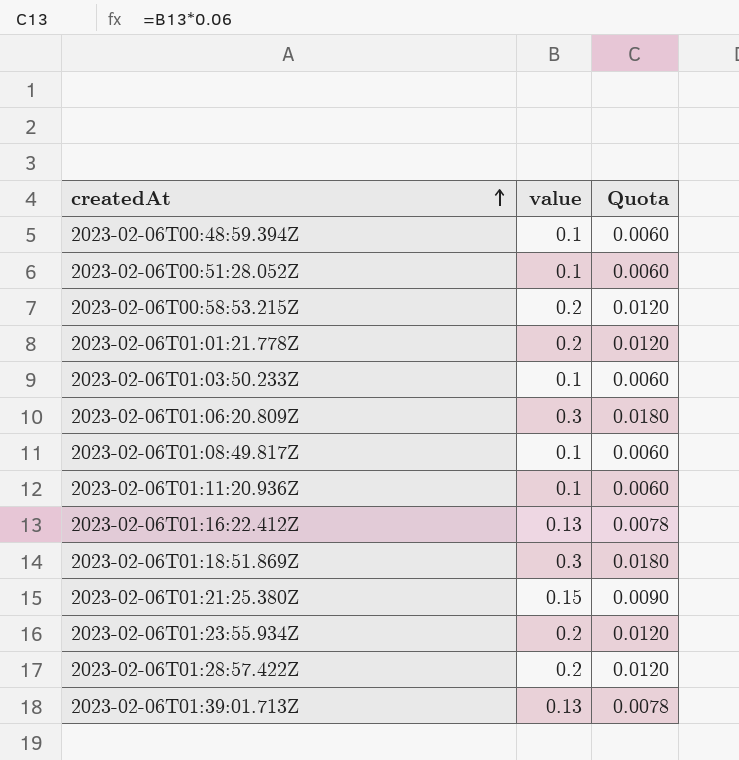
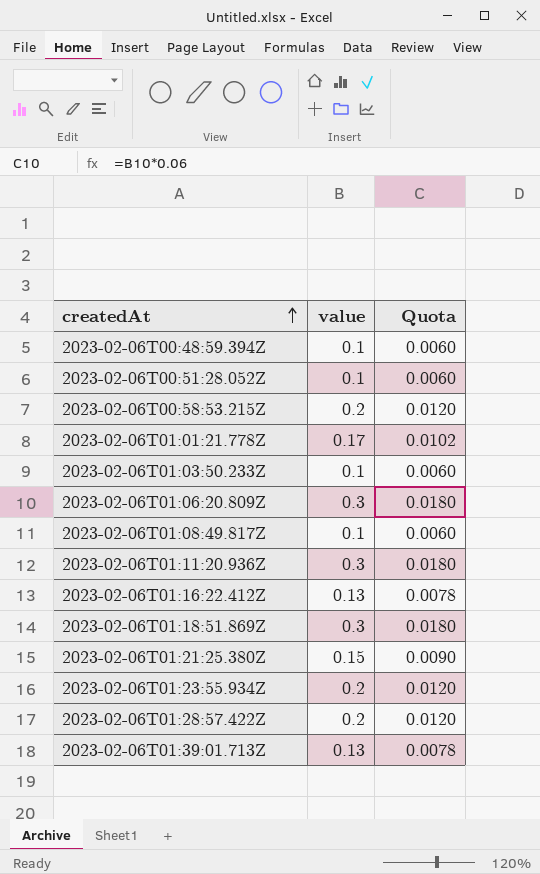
2023-02-06T01:01:21.778Z | value: 0.2 -> 0.17
2023-02-06T01:01:21.778Z | Quota: 0.0120 -> 0.0102
2023-02-06T01:11:20.936Z | value: 0.1 -> 0.3
2023-02-06T01:11:20.936Z | Quota: 0.0060 -> 0.0180

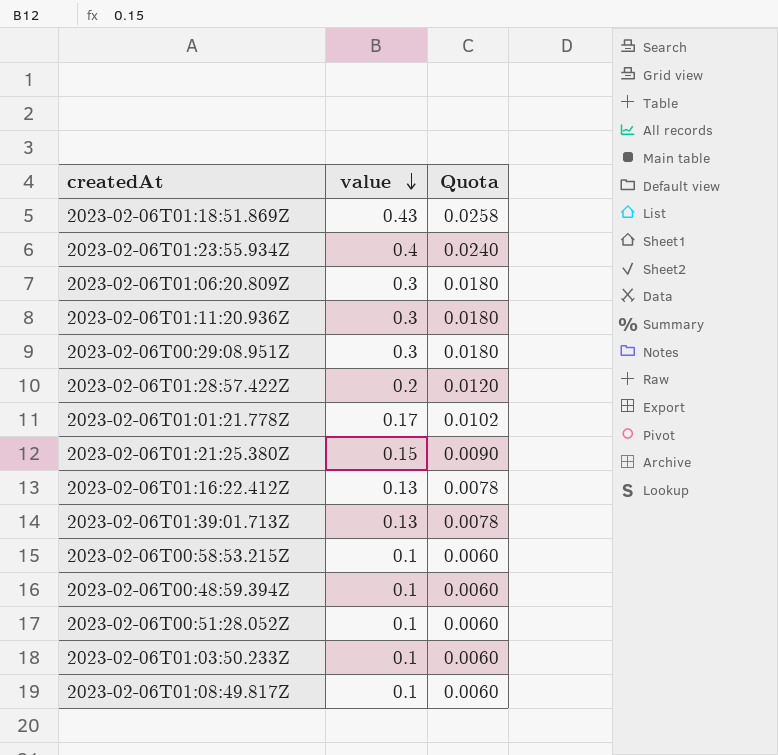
row order: createdAt ascending -> value descending
2023-02-06T01:18:51.869Z | value: 0.3 -> 0.43
2023-02-06T01:18:51.869Z | Quota: 0.0180 -> 0.0258
2023-02-06T01:23:55.934Z | value: 0.2 -> 0.4
2023-02-06T01:23:55.934Z | Quota: 0.0120 -> 0.0240
row 2023-02-06T00:29:08.951Z: none -> 0.3 | 0.0180
2023-02-06T00:58:53.215Z | value: 0.2 -> 0.1
2023-02-06T00:58:53.215Z | Quota: 0.0120 -> 0.0060

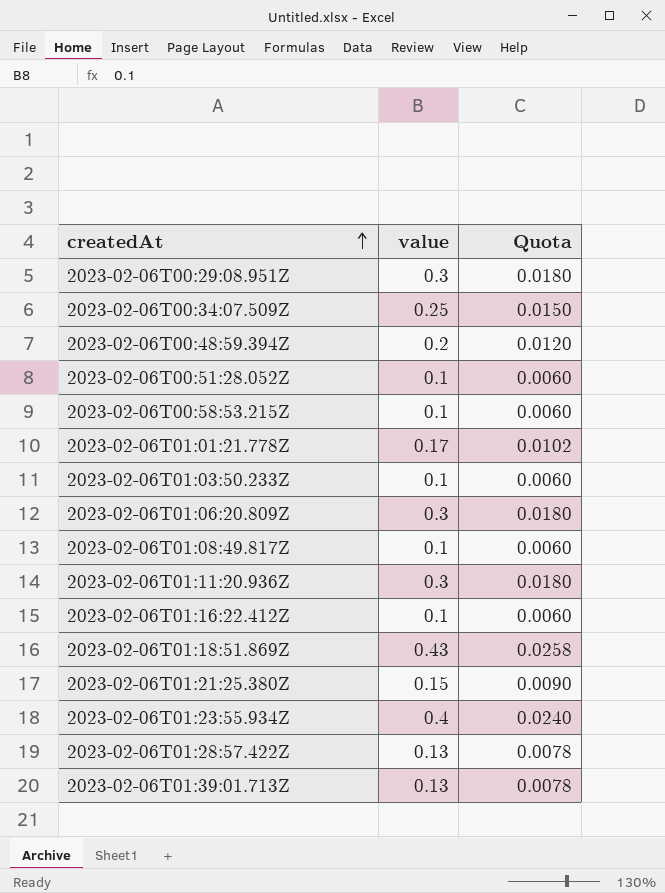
row order: value descending -> createdAt ascending
row 2023-02-06T00:34:07.509Z: none -> 0.25 | 0.0150
2023-02-06T00:48:59.394Z | value: 0.1 -> 0.2
2023-02-06T00:48:59.394Z | Quota: 0.0060 -> 0.0120
2023-02-06T01:16:22.412Z | value: 0.13 -> 0.1
2023-02-06T01:16:22.412Z | Quota: 0.0078 -> 0.0060
2023-02-06T01:28:57.422Z | value: 0.2 -> 0.13
2023-02-06T01:28:57.422Z | Quota: 0.0120 -> 0.0078

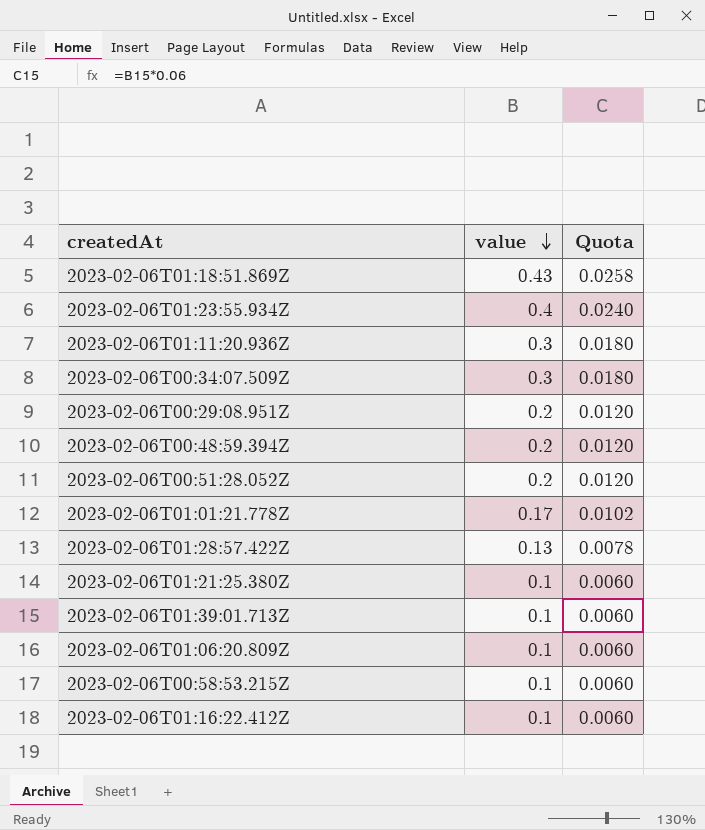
row order: createdAt ascending -> value descending
row 2023-02-06T01:03:50.233Z: 0.1 | 0.0060 -> none
row 2023-02-06T01:08:49.817Z: 0.1 | 0.0060 -> none
2023-02-06T00:34:07.509Z | value: 0.25 -> 0.3
2023-02-06T00:34:07.509Z | Quota: 0.0150 -> 0.0180
2023-02-06T00:29:08.951Z | value: 0.3 -> 0.2
2023-02-06T00:29:08.951Z | Quota: 0.0180 -> 0.0120
2023-02-06T00:51:28.052Z | value: 0.1 -> 0.2
2023-02-06T00:51:28.052Z | Quota: 0.0060 -> 0.0120
2023-02-06T01:21:25.380Z | value: 0.15 -> 0.1
2023-02-06T01:21:25.380Z | Quota: 0.0090 -> 0.0060
2023-02-06T01:39:01.713Z | value: 0.13 -> 0.1
2023-02-06T01:39:01.713Z | Quota: 0.0078 -> 0.0060
2023-02-06T01:06:20.809Z | value: 0.3 -> 0.1
2023-02-06T01:06:20.809Z | Quota: 0.0180 -> 0.0060

